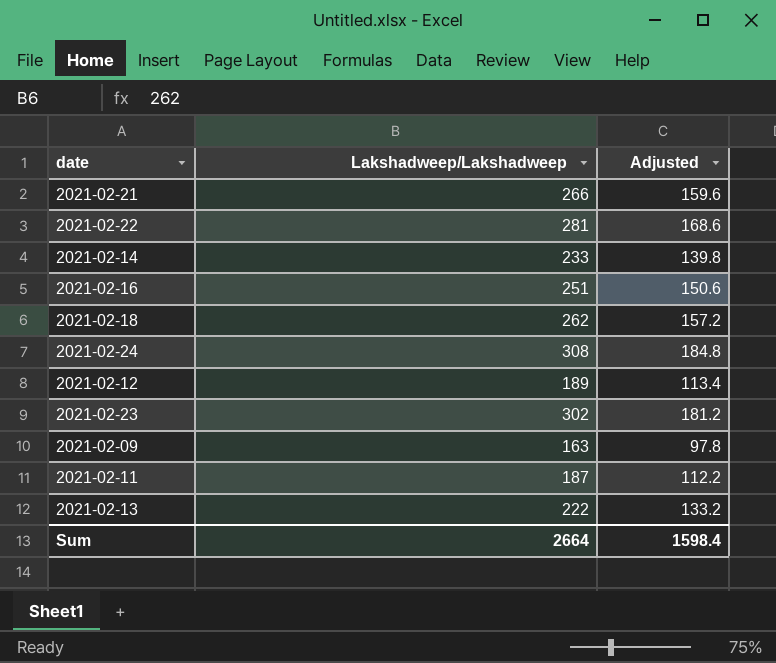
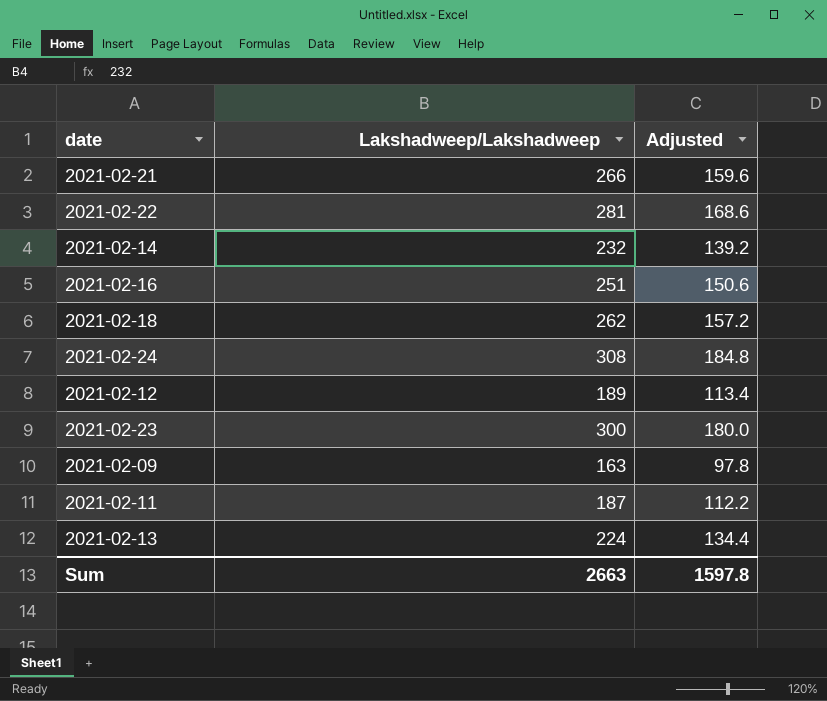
2021-02-14 | Lakshadweep/Lakshadweep: 233 -> 232
2021-02-14 | Adjusted: 139.8 -> 139.2
2021-02-23 | Lakshadweep/Lakshadweep: 302 -> 300
2021-02-23 | Adjusted: 181.2 -> 180.0
2021-02-13 | Lakshadweep/Lakshadweep: 222 -> 224
2021-02-13 | Adjusted: 133.2 -> 134.4
Sum | Lakshadweep/Lakshadweep: 2664 -> 2663
Sum | Adjusted: 1598.4 -> 1597.8

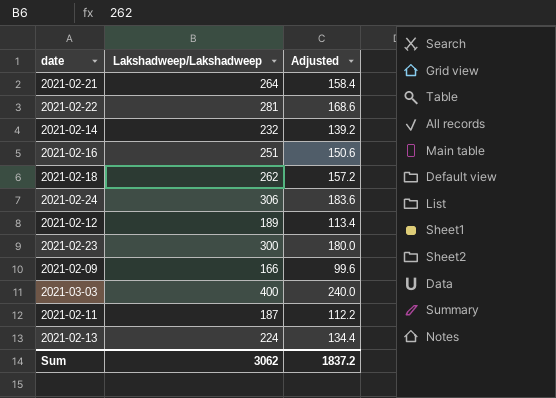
2021-02-21 | Lakshadweep/Lakshadweep: 266 -> 264
2021-02-21 | Adjusted: 159.6 -> 158.4
2021-02-24 | Lakshadweep/Lakshadweep: 308 -> 306
2021-02-24 | Adjusted: 184.8 -> 183.6
2021-02-09 | Lakshadweep/Lakshadweep: 163 -> 166
2021-02-09 | Adjusted: 97.8 -> 99.6
row 2021-03-03: none -> 400 | 240.0
Sum | Lakshadweep/Lakshadweep: 2663 -> 3062
Sum | Adjusted: 1597.8 -> 1837.2

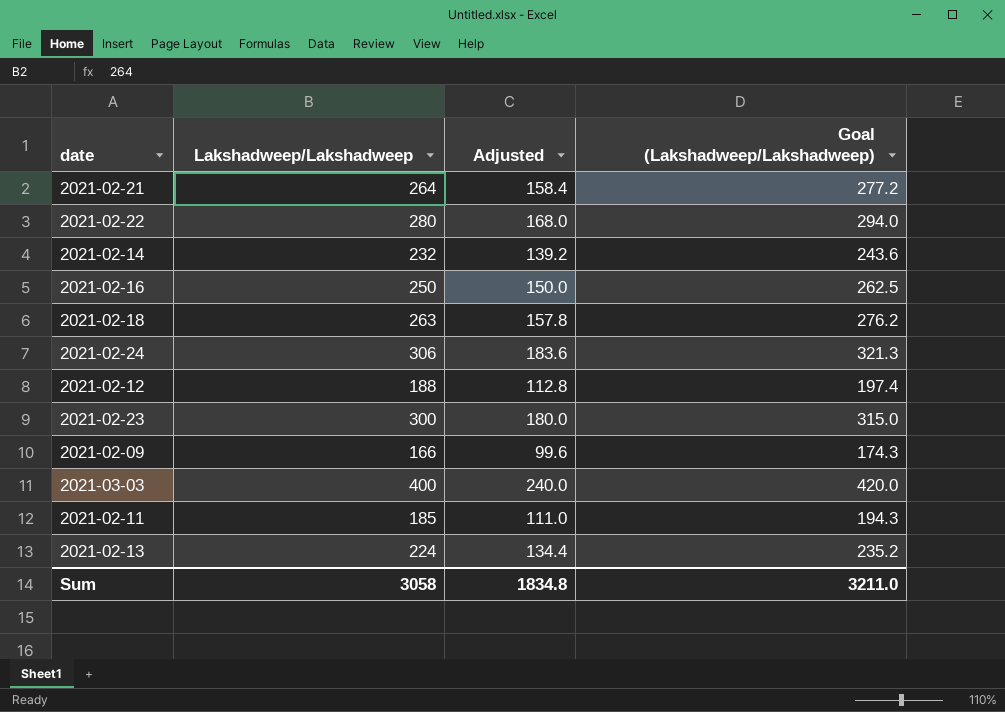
column Goal (Lakshadweep/Lakshadweep) | formula: none -> [Lakshadweep/Lakshadweep] * 1.05
2021-02-22 | Lakshadweep/Lakshadweep: 281 -> 280
2021-02-22 | Adjusted: 168.6 -> 168.0
2021-02-16 | Lakshadweep/Lakshadweep: 251 -> 250
2021-02-16 | Adjusted: 150.6 -> 150.0
2021-02-18 | Lakshadweep/Lakshadweep: 262 -> 263
2021-02-18 | Adjusted: 157.2 -> 157.8
2021-02-12 | Lakshadweep/Lakshadweep: 189 -> 188
2021-02-12 | Adjusted: 113.4 -> 112.8
2021-02-11 | Lakshadweep/Lakshadweep: 187 -> 185
2021-02-11 | Adjusted: 112.2 -> 111.0
Sum | Lakshadweep/Lakshadweep: 3062 -> 3058
Sum | Adjusted: 1837.2 -> 1834.8

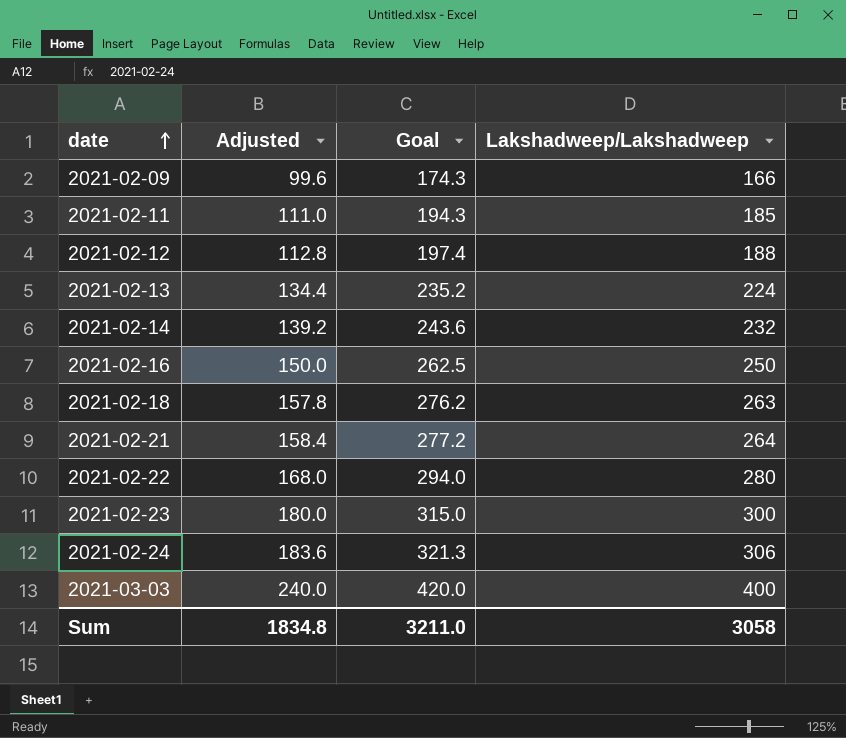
row order: none -> date ascending
column name: Goal (Lakshadweep/Lakshadweep) -> Goal
column Lakshadweep/Lakshadweep | position: 2 -> 4

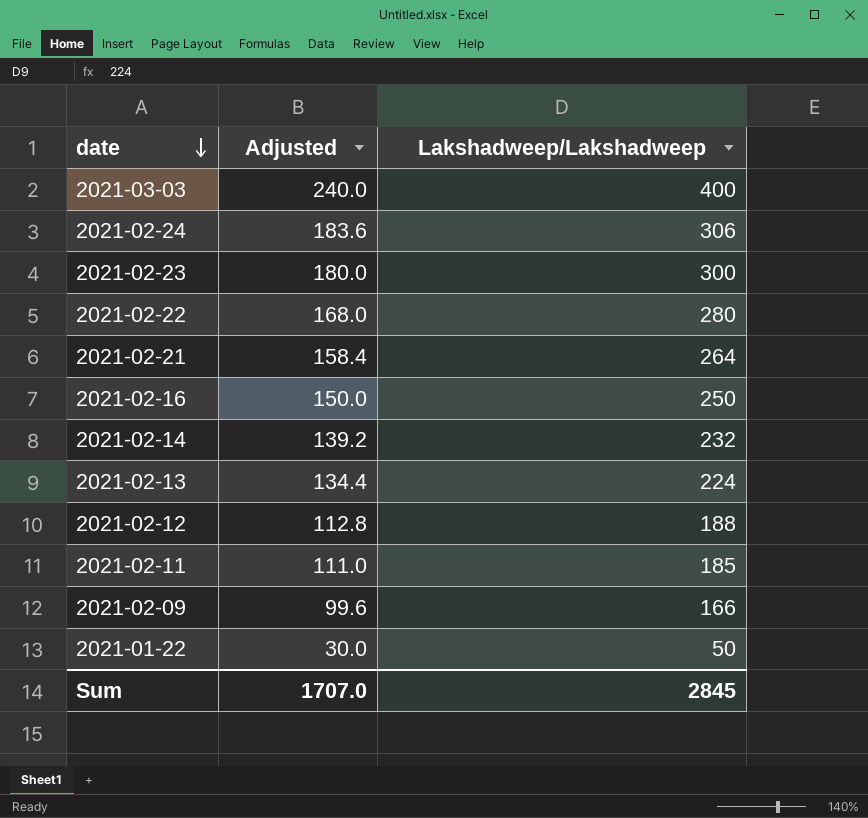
row order: date ascending -> date descending
column Goal | formula: [Lakshadweep/Lakshadweep] * 1.05 -> none
row 2021-02-18: 157.8 | 276.2 | 263 -> none
row 2021-01-22: none -> 30.0 | 50
Sum | Adjusted: 1834.8 -> 1707.0
Sum | Lakshadweep/Lakshadweep: 3058 -> 2845

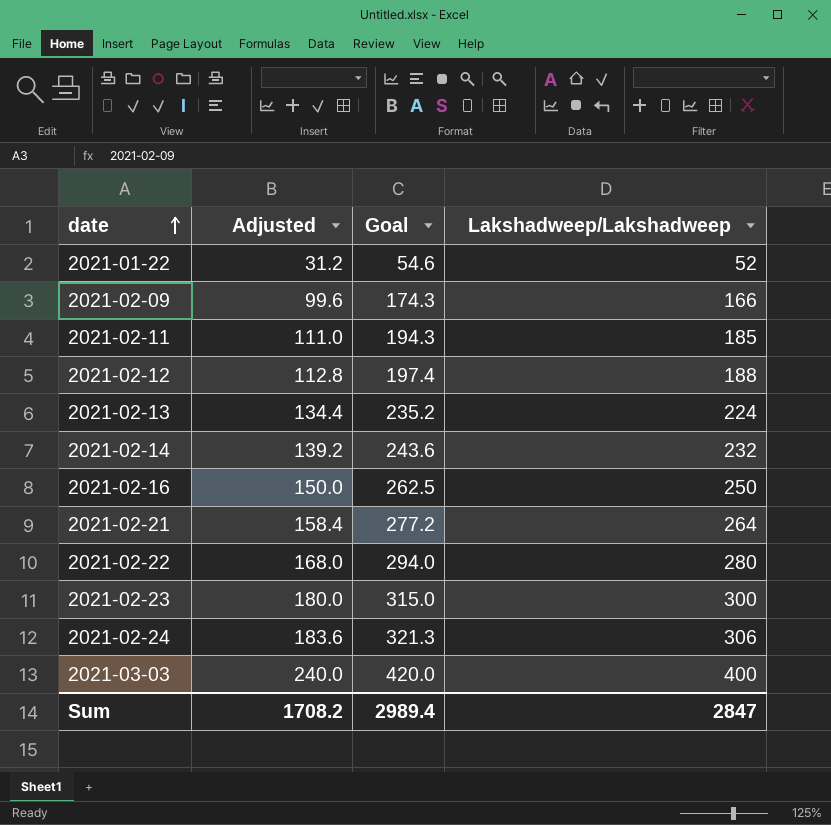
row order: date descending -> date ascending
column Goal | formula: none -> [Lakshadweep/Lakshadweep] * 1.05
2021-01-22 | Adjusted: 30.0 -> 31.2
2021-01-22 | Lakshadweep/Lakshadweep: 50 -> 52
Sum | Adjusted: 1707.0 -> 1708.2
Sum | Lakshadweep/Lakshadweep: 2845 -> 2847

